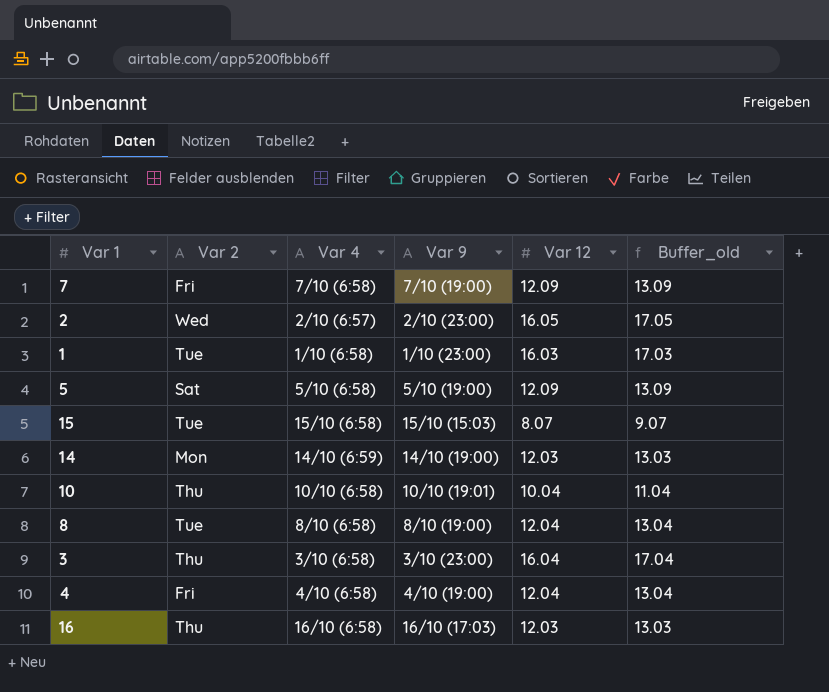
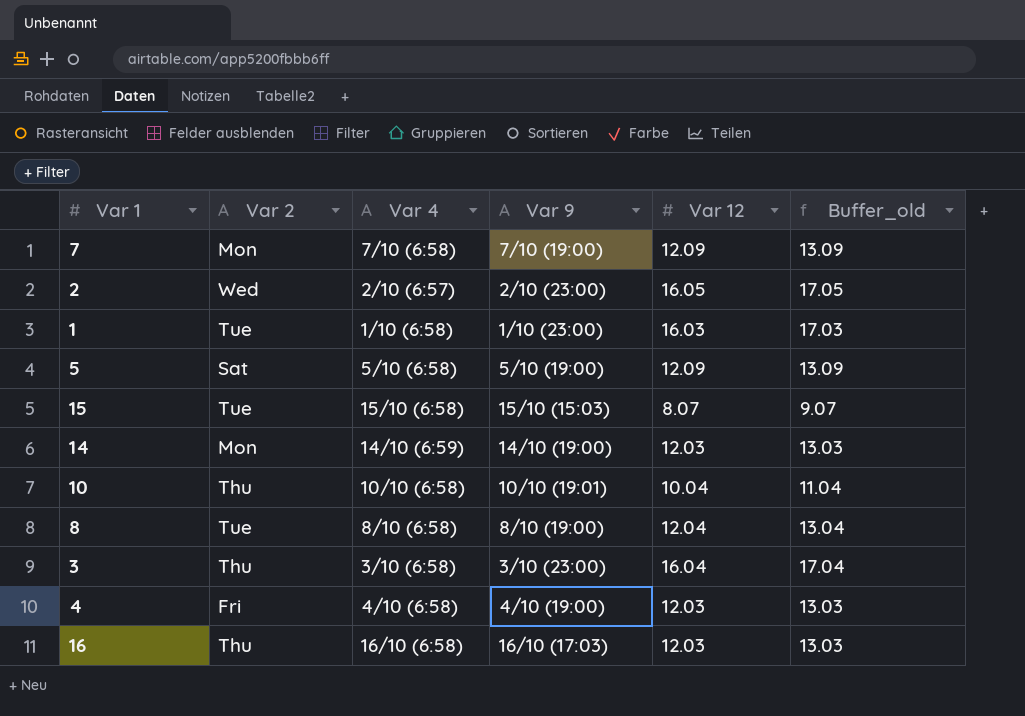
7 | Var 2: Fri -> Mon
4 | Var 12: 12.04 -> 12.03
4 | Buffer_old: 13.04 -> 13.03

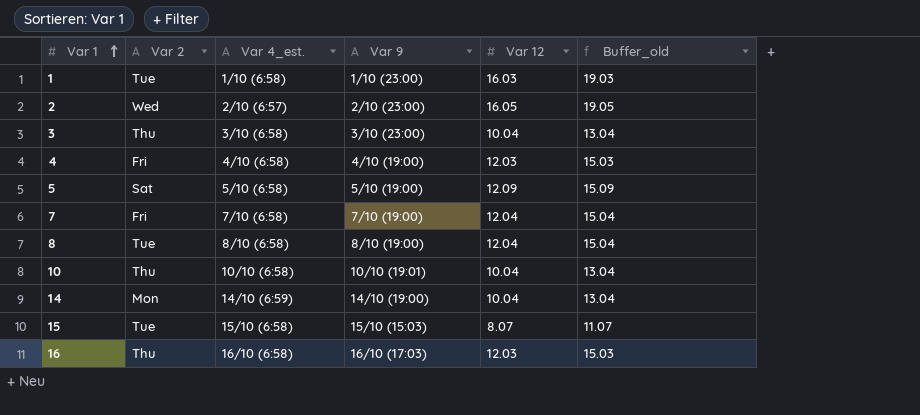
row order: none -> Var 1 ascending
column name: Var 4 -> Var 4_est.
column Buffer_old | formula: [Var 12] + 1 -> [Var 12] + 3
3 | Var 12: 16.04 -> 10.04
7 | Var 2: Mon -> Fri
7 | Var 12: 12.09 -> 12.04
14 | Var 12: 12.03 -> 10.04

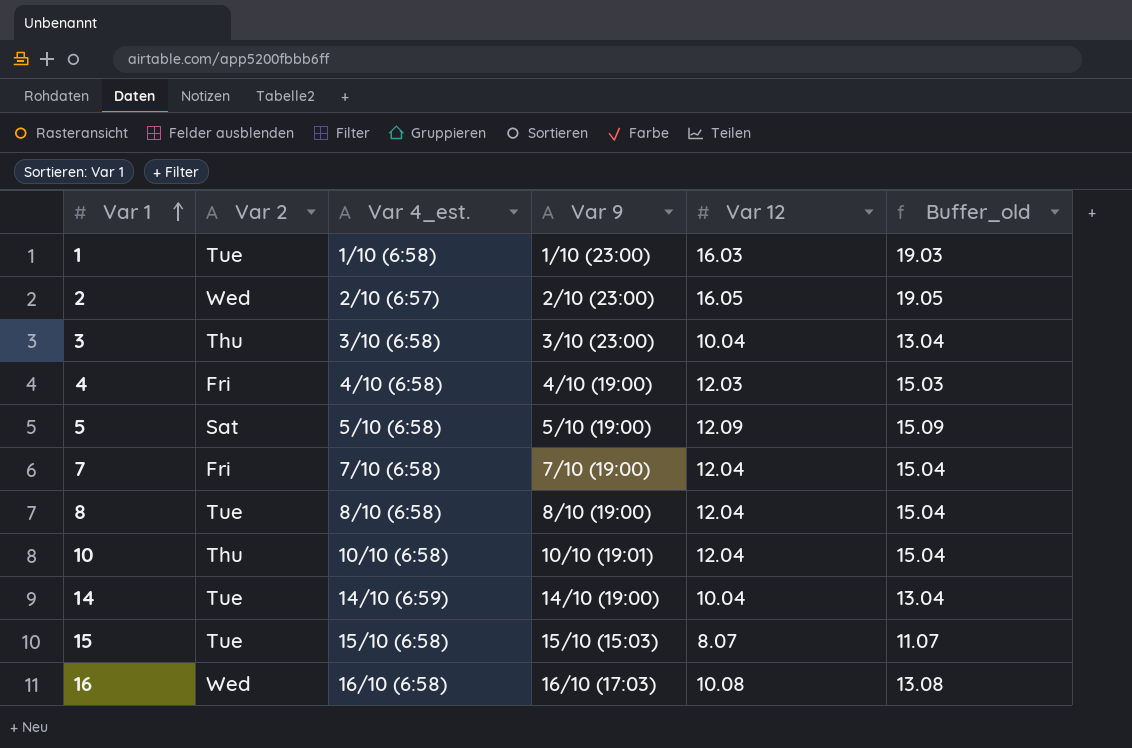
10 | Var 12: 10.04 -> 12.04
10 | Buffer_old: 13.04 -> 15.04
14 | Var 2: Mon -> Tue
16 | Var 2: Thu -> Wed
16 | Var 12: 12.03 -> 10.08
16 | Buffer_old: 15.03 -> 13.08

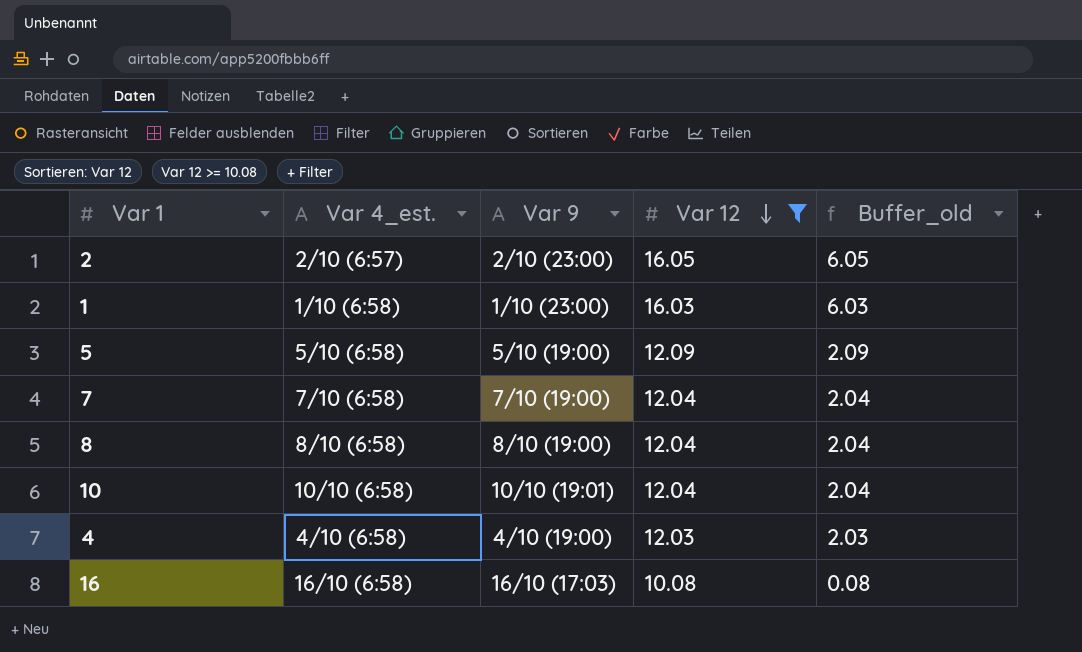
filter: none -> Var 12 >= 10.08
row order: Var 1 ascending -> Var 12 descending
column Var 2 | position: 2 -> none
column Buffer_old | formula: [Var 12] + 3 -> [Var 12] - 10

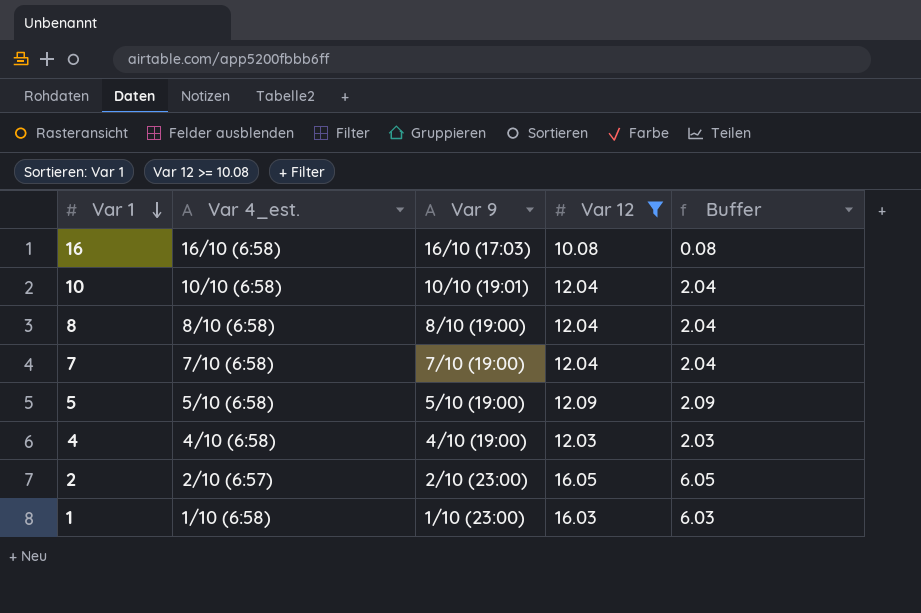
row order: Var 12 descending -> Var 1 descending
column name: Buffer_old -> Buffer

